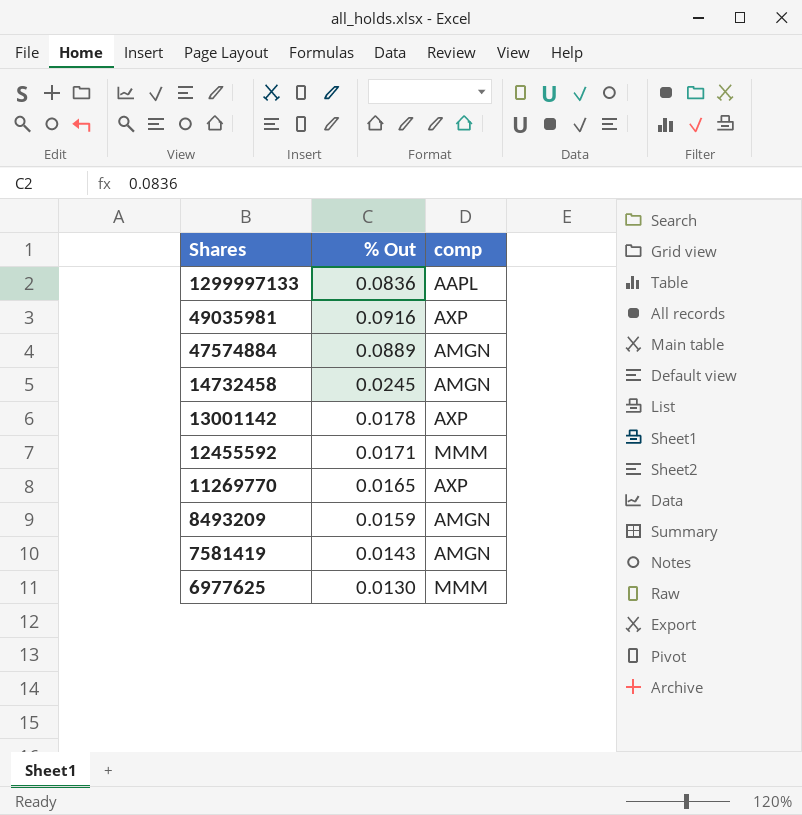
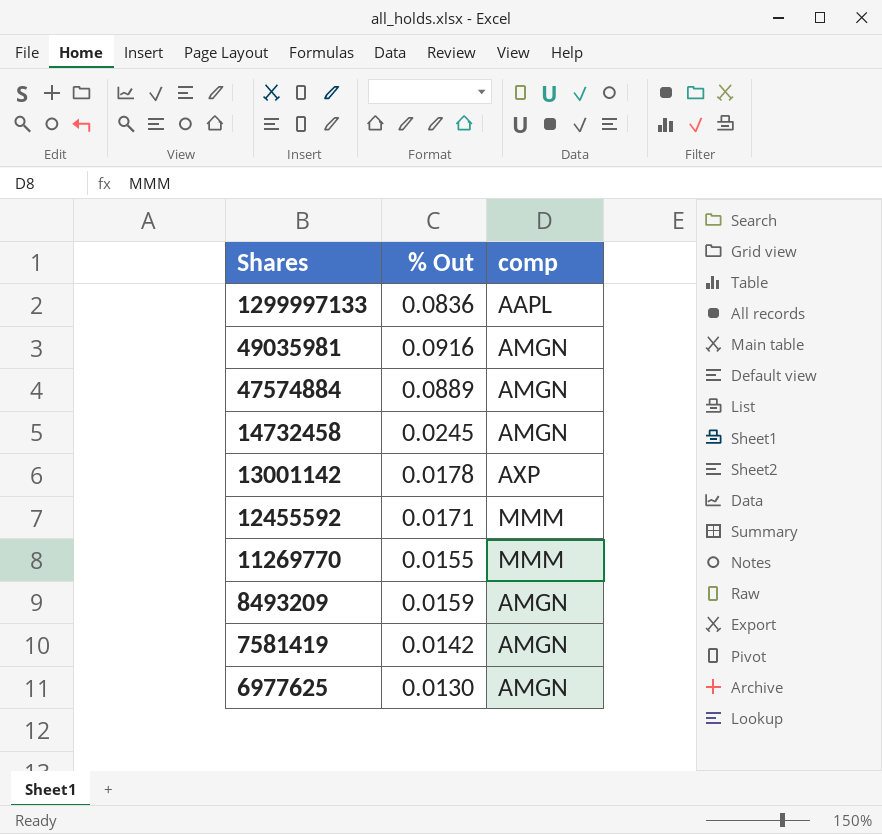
49035981 | comp: AXP -> AMGN
11269770 | % Out: 0.0165 -> 0.0155
11269770 | comp: AXP -> MMM
7581419 | % Out: 0.0143 -> 0.0142
6977625 | comp: MMM -> AMGN

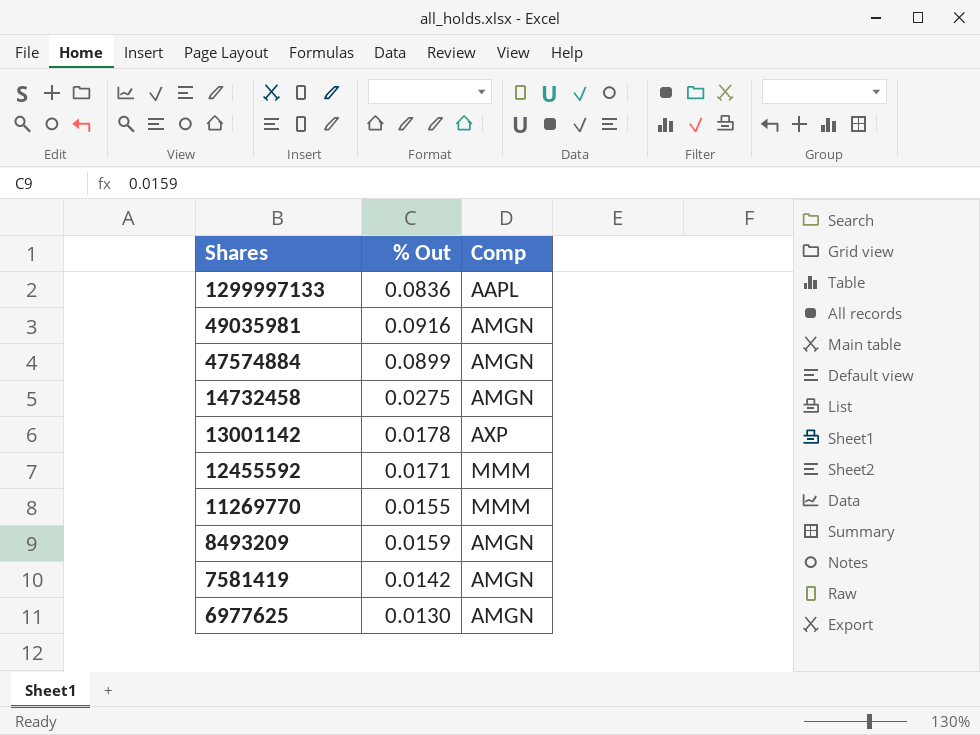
column name: comp -> Comp
47574884 | % Out: 0.0889 -> 0.0899
14732458 | % Out: 0.0245 -> 0.0275

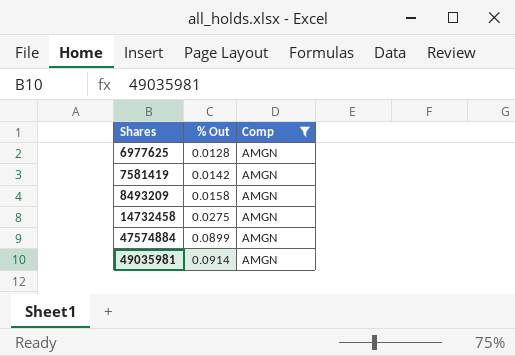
filter: none -> Comp = AMGN
row order: Shares descending -> Shares ascending
6977625 | % Out: 0.0130 -> 0.0128
8493209 | % Out: 0.0159 -> 0.0158
49035981 | % Out: 0.0916 -> 0.0914

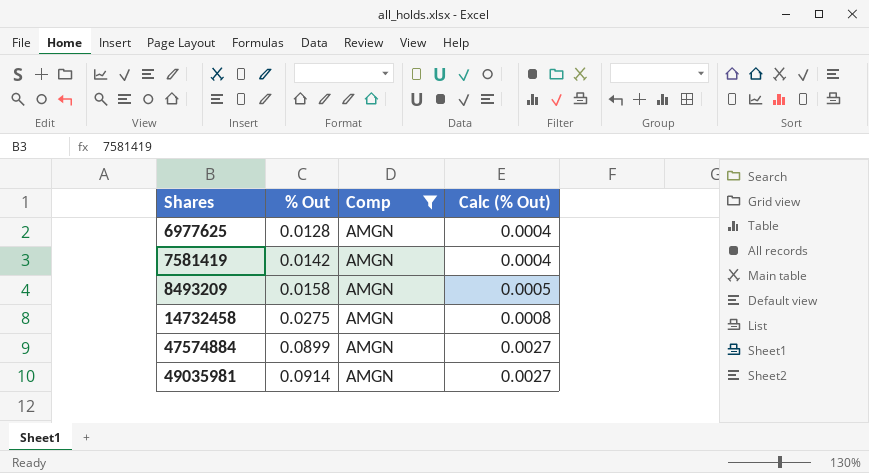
column Calc (% Out) | formula: none -> [% Out] * 0.03

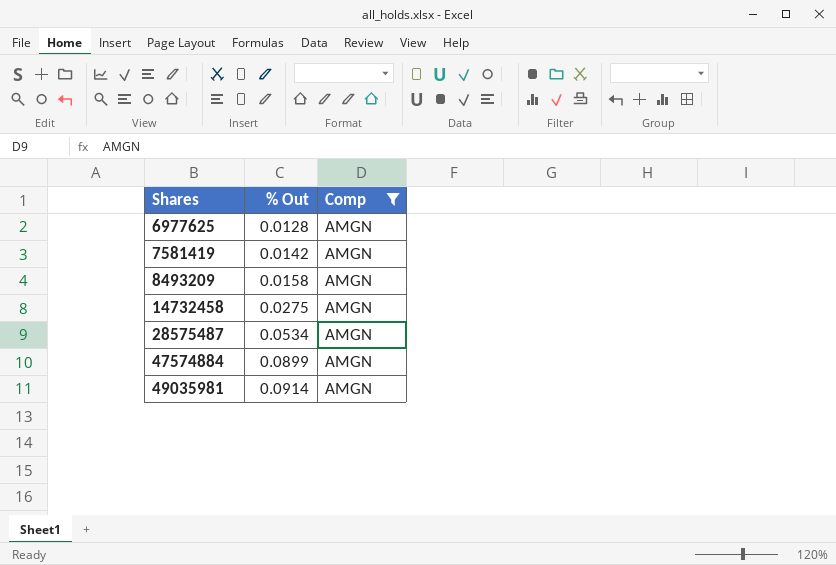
column Calc (% Out) | formula: [% Out] * 0.03 -> none
row 28575487: none -> 0.0534 | AMGN

